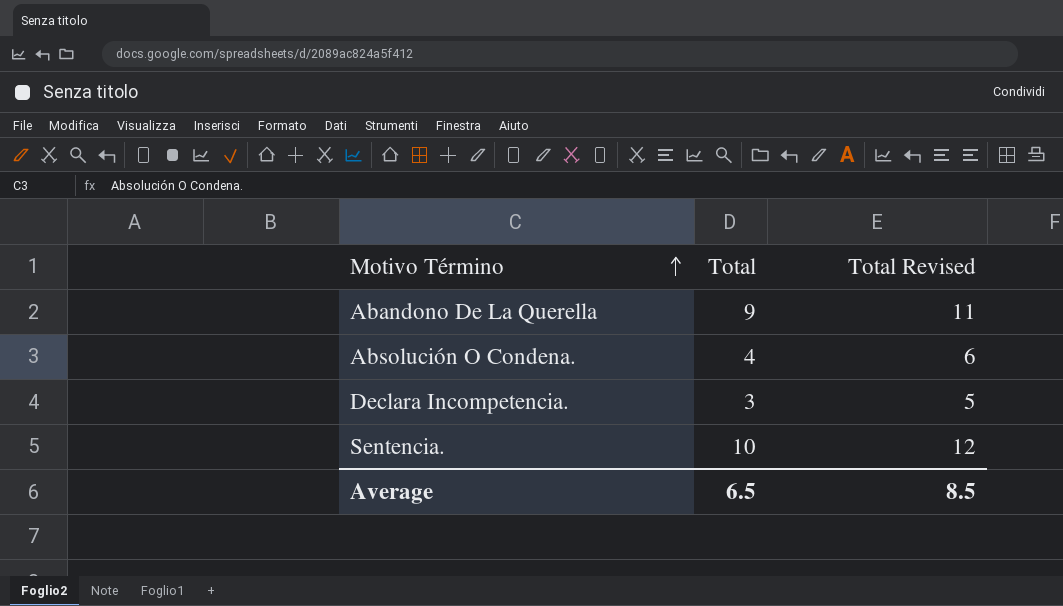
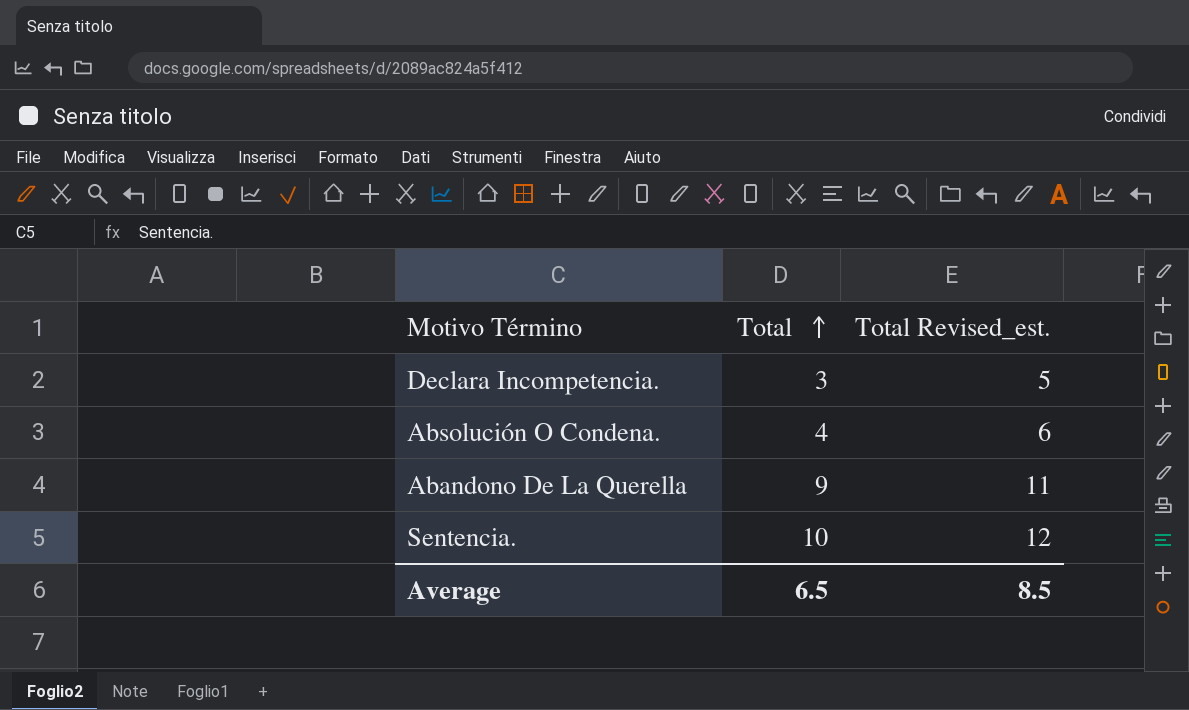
row order: Motivo Término ascending -> Total ascending
column name: Total Revised -> Total Revised_est.

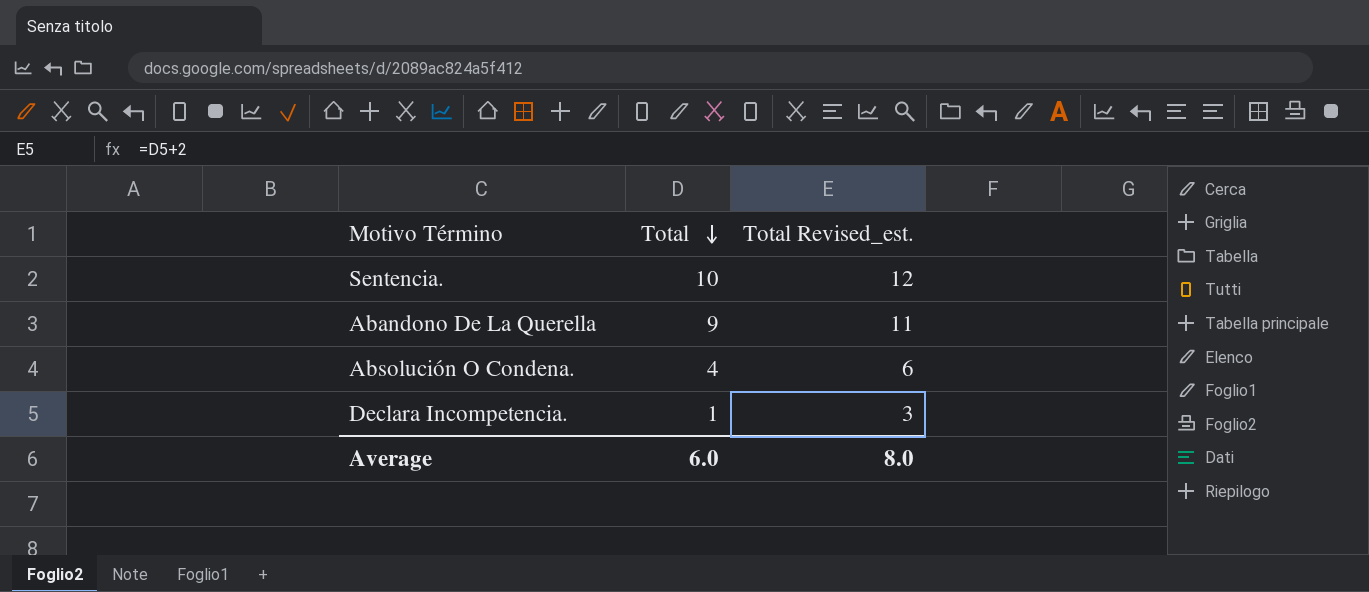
row order: Total ascending -> Total descending
Declara Incompetencia. | Total: 3 -> 1
Declara Incompetencia. | Total Revised_est.: 5 -> 3
Average | Total: 6.5 -> 6.0
Average | Total Revised_est.: 8.5 -> 8.0

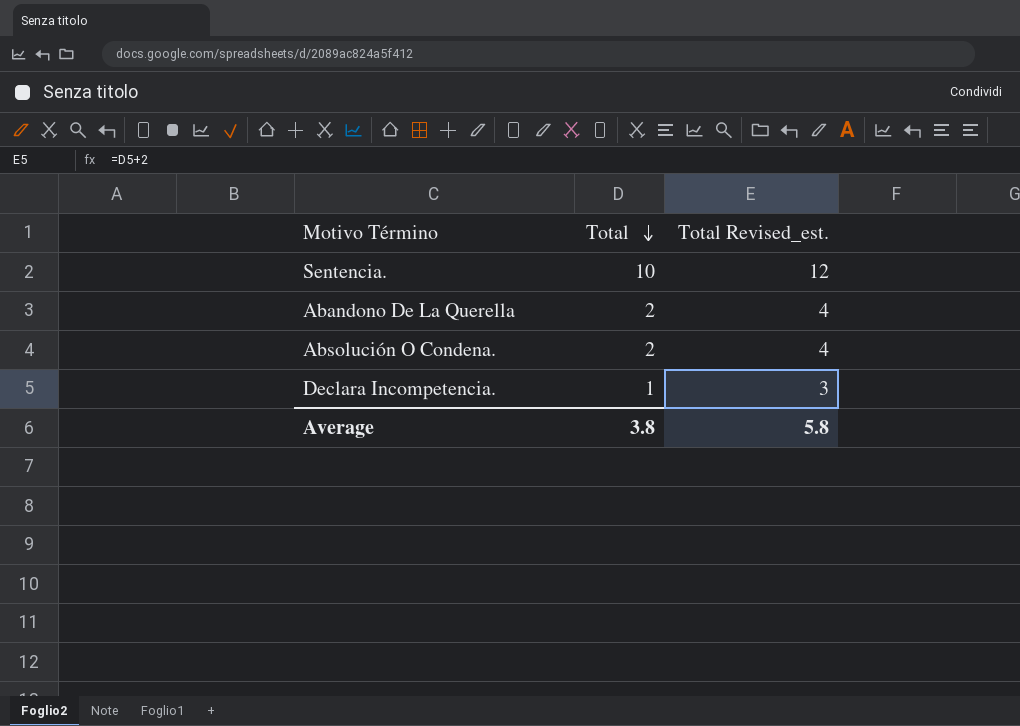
Abandono De La Querella | Total: 9 -> 2
Abandono De La Querella | Total Revised_est.: 11 -> 4
Absolución O Condena. | Total: 4 -> 2
Absolución O Condena. | Total Revised_est.: 6 -> 4
Average | Total: 6.0 -> 3.8
Average | Total Revised_est.: 8.0 -> 5.8

